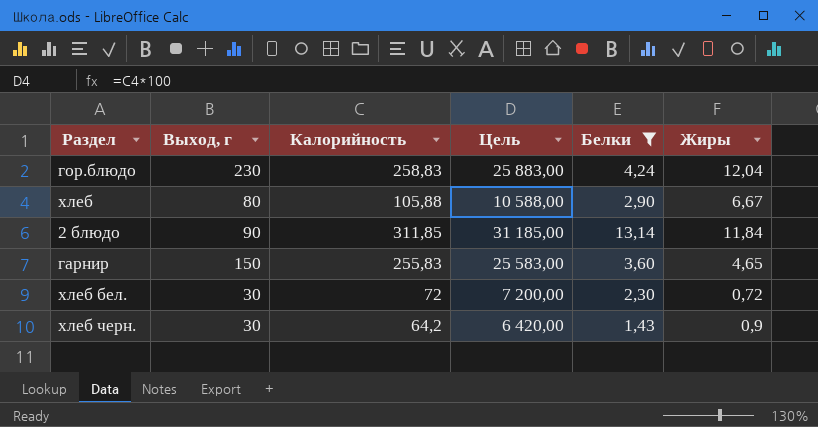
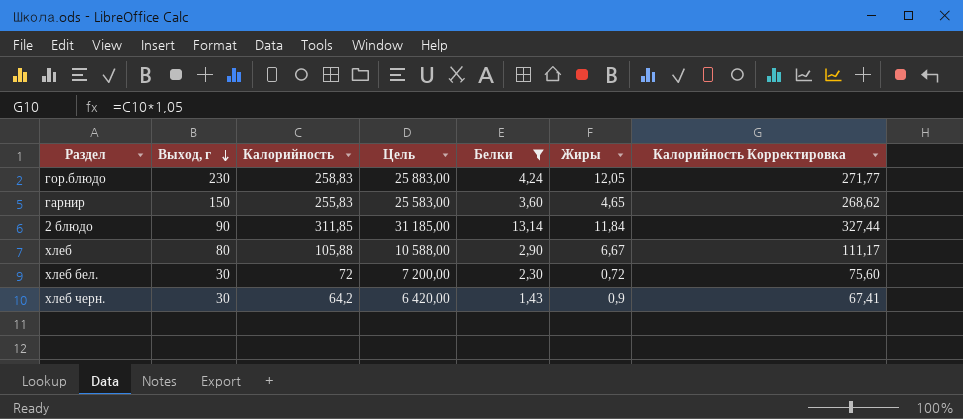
row order: none -> Выход, г descending
column Калорийность Корректировка | formula: none -> [Калорийность] * 1,05
гор.блюдо | Жиры: 12,04 -> 12,05

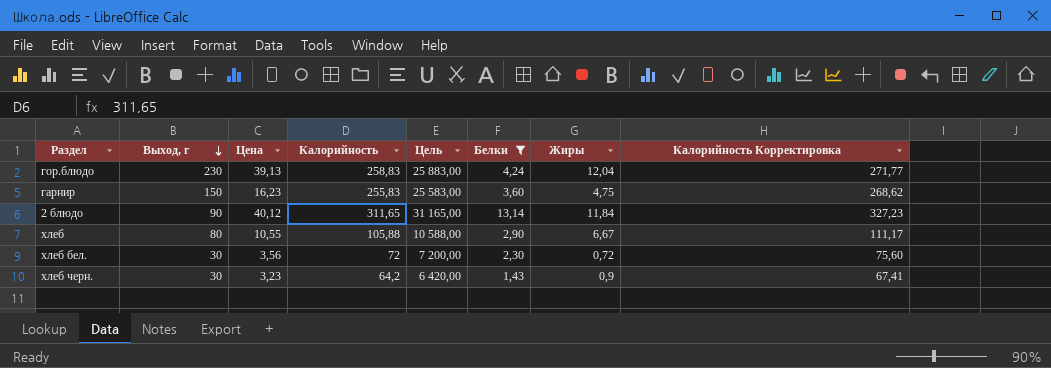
column Цена | position: none -> 3
гор.блюдо | Жиры: 12,05 -> 12,04
гарнир | Жиры: 4,65 -> 4,75
2 блюдо | Калорийность: 311,85 -> 311,65
2 блюдо | Цель: 31 185,00 -> 31 165,00
2 блюдо | Калорийность Корректировка: 327,44 -> 327,23

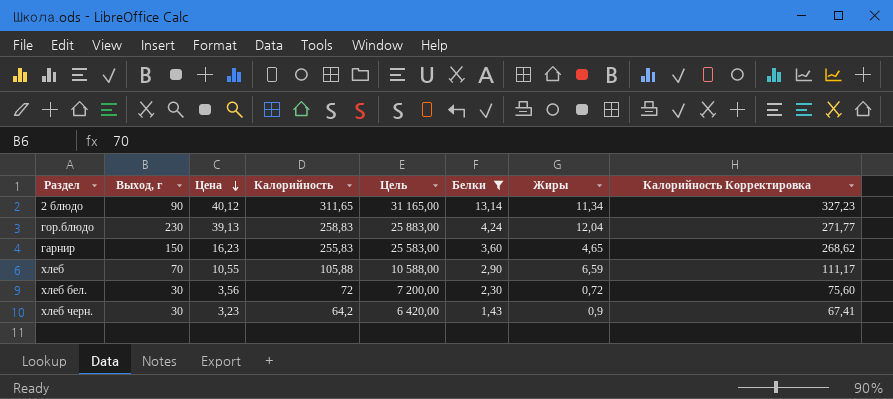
row order: Выход, г descending -> Цена descending
2 блюдо | Жиры: 11,84 -> 11,34
гарнир | Жиры: 4,75 -> 4,65
хлеб | Выход, г: 80 -> 70
хлеб | Жиры: 6,67 -> 6,59

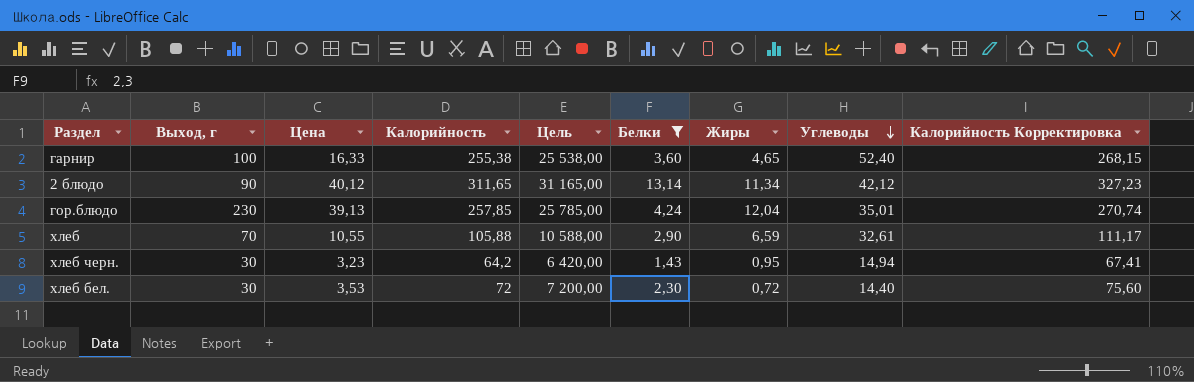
row order: Цена descending -> Углеводы descending
column Углеводы | position: none -> 8
гарнир | Выход, г: 150 -> 100
гарнир | Цена: 16,23 -> 16,33
гарнир | Калорийность: 255,83 -> 255,38
гарнир | Цель: 25 583,00 -> 25 538,00
гарнир | Калорийность Корректировка: 268,62 -> 268,15
гор.блюдо | Калорийность: 258,83 -> 257,85
гор.блюдо | Цель: 25 883,00 -> 25 785,00
гор.блюдо | Калорийность Корректировка: 271,77 -> 270,74
хлеб черн. | Жиры: 0,9 -> 0,95
хлеб бел. | Цена: 3,56 -> 3,53

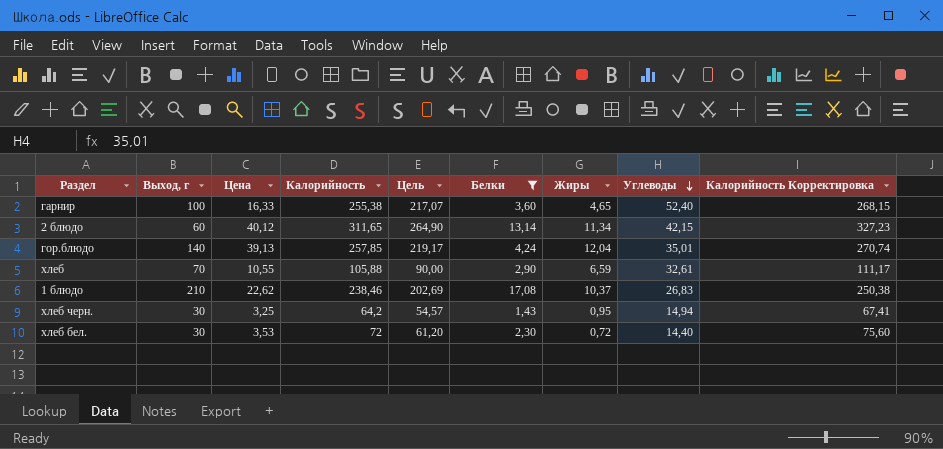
column Цель | formula: [Калорийность] * 100 -> [Калорийность] * 0,85
2 блюдо | Выход, г: 90 -> 60
2 блюдо | Углеводы: 42,12 -> 42,15
гор.блюдо | Выход, г: 230 -> 140
row 1 блюдо: none -> 210 | 22,62 | 238,46 | 202,69 | 17,08 | 10,37 | 26,83 | 250,38
хлеб черн. | Цена: 3,23 -> 3,25

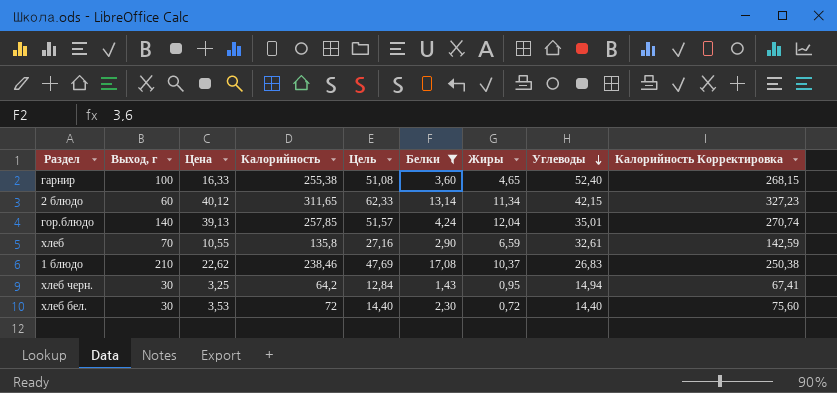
column Цель | formula: [Калорийность] * 0,85 -> [Калорийность] * 0,2
хлеб | Калорийность: 105,88 -> 135,8
хлеб | Калорийность Корректировка: 111,17 -> 142,59

